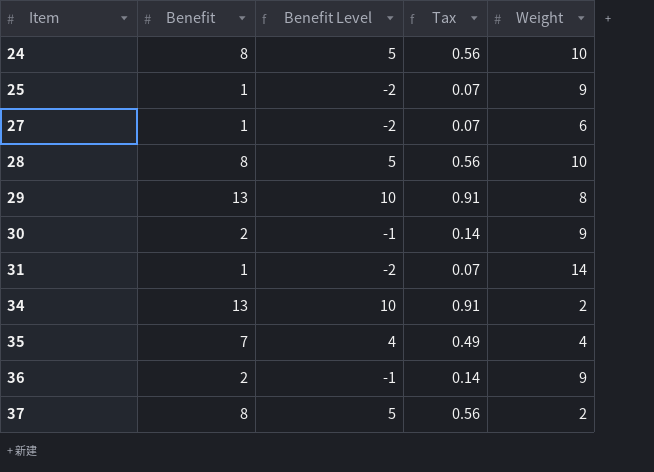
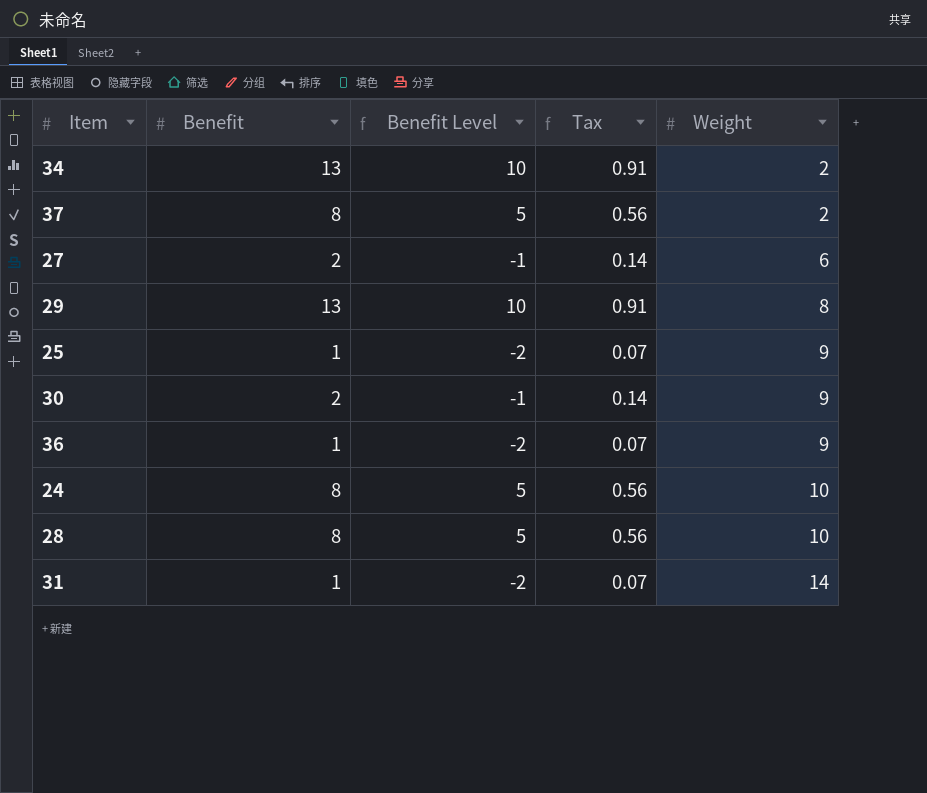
row order: Item ascending -> Weight ascending
row 35: 7 | 4 | 0.49 | 4 -> none
27 | Benefit: 1 -> 2
27 | Benefit Level: -2 -> -1
27 | Tax: 0.07 -> 0.14
36 | Benefit: 2 -> 1
36 | Benefit Level: -1 -> -2
36 | Tax: 0.14 -> 0.07

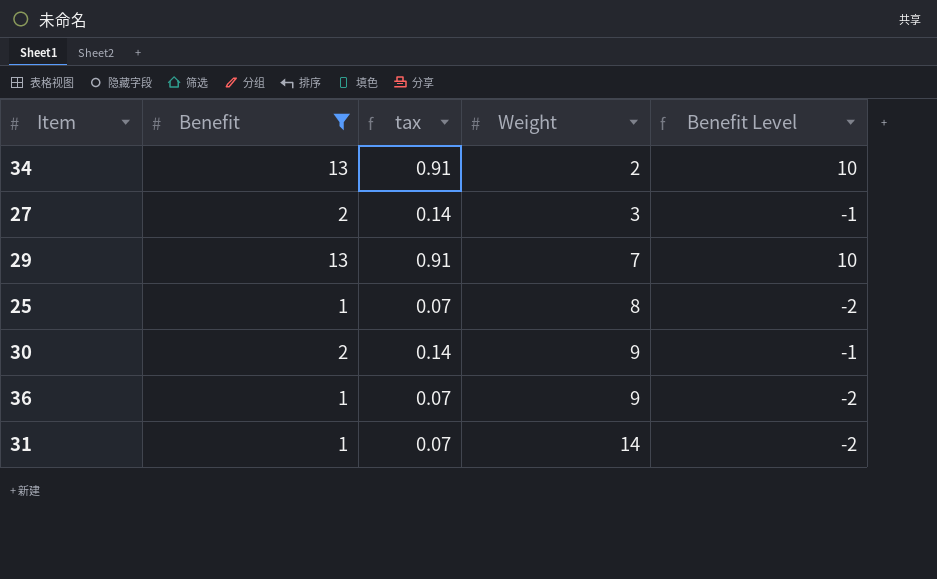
filter: none -> Benefit != 8
column name: Tax -> tax
column Benefit Level | position: 3 -> 5
27 | Weight: 6 -> 3
29 | Weight: 8 -> 7
25 | Weight: 9 -> 8

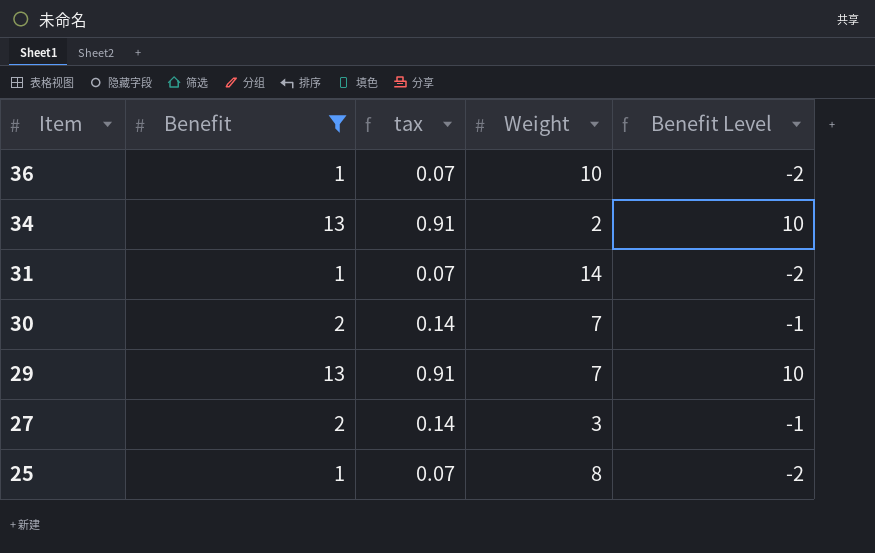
row order: Weight ascending -> Item descending
36 | Weight: 9 -> 10
30 | Weight: 9 -> 7

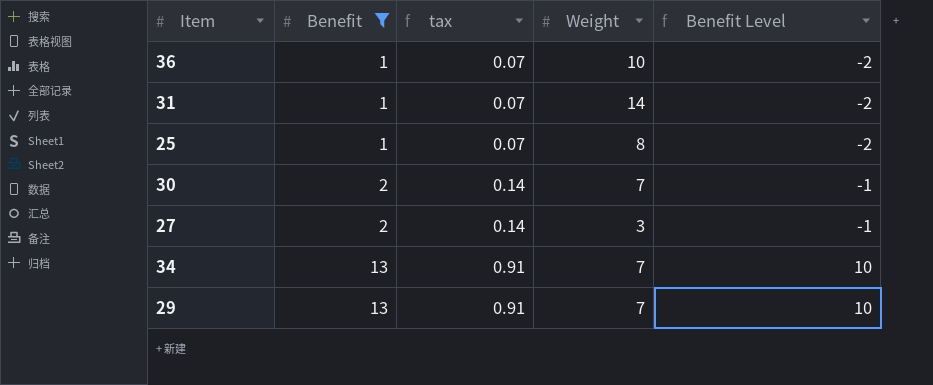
row order: Item descending -> Benefit ascending
34 | Weight: 2 -> 7

